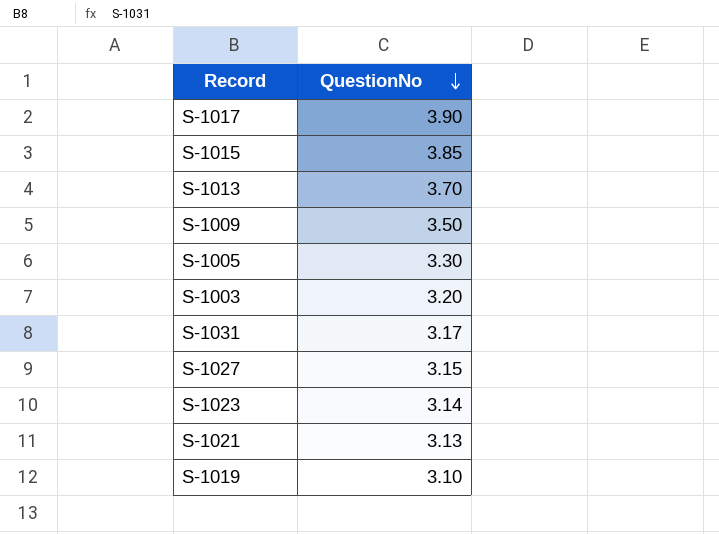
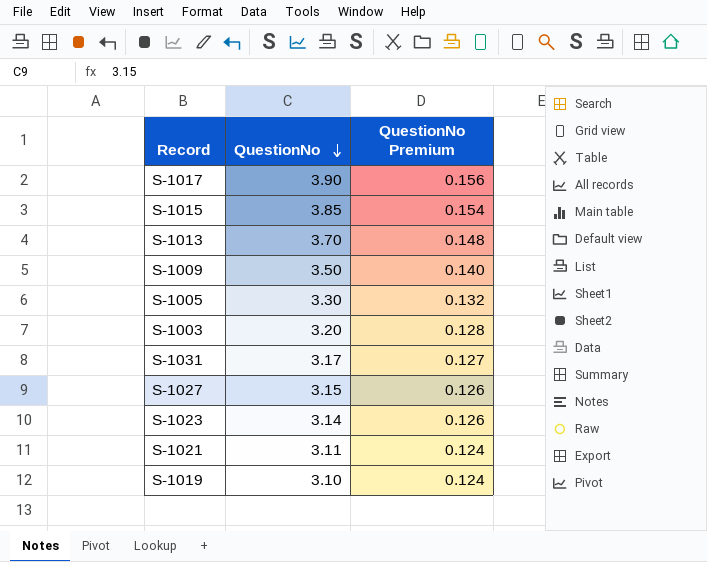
column QuestionNo Premium | formula: none -> [QuestionNo] * 0.04
S-1021 | QuestionNo: 3.13 -> 3.11

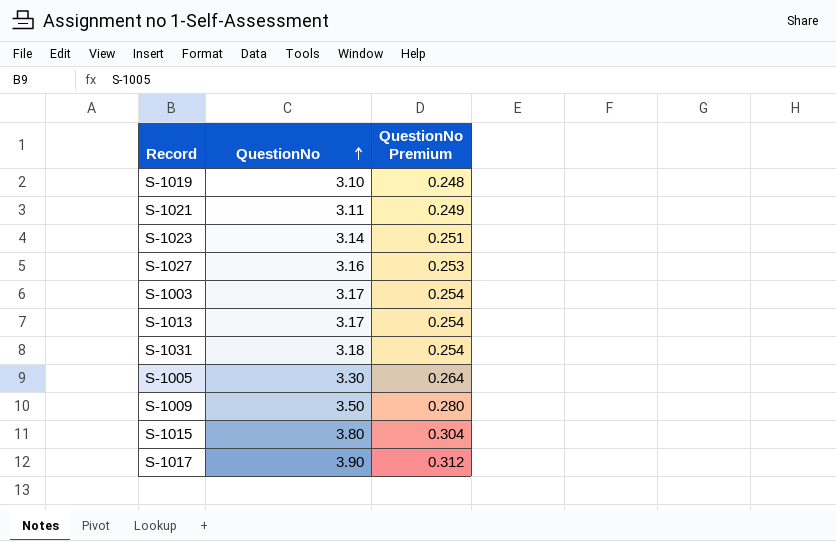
row order: QuestionNo descending -> QuestionNo ascending
column QuestionNo Premium | formula: [QuestionNo] * 0.04 -> [QuestionNo] * 0.08
S-1027 | QuestionNo: 3.15 -> 3.16
S-1003 | QuestionNo: 3.20 -> 3.17
S-1013 | QuestionNo: 3.70 -> 3.17
S-1031 | QuestionNo: 3.17 -> 3.18
S-1015 | QuestionNo: 3.85 -> 3.80

